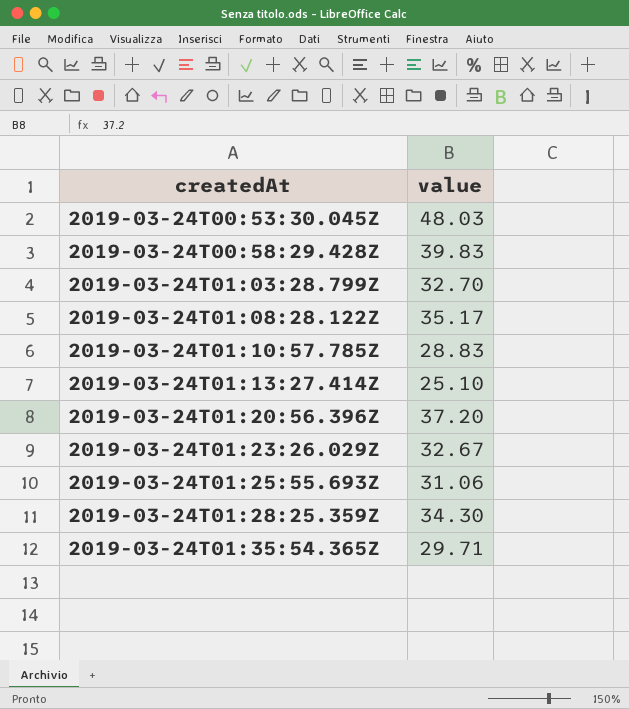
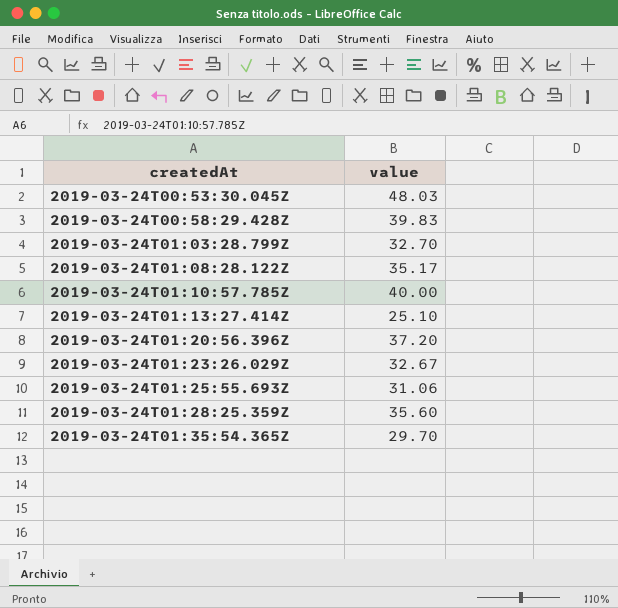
2019-03-24T01:10:57.785Z | value: 28.83 -> 40.00
2019-03-24T01:28:25.359Z | value: 34.30 -> 35.60
2019-03-24T01:35:54.365Z | value: 29.71 -> 29.70

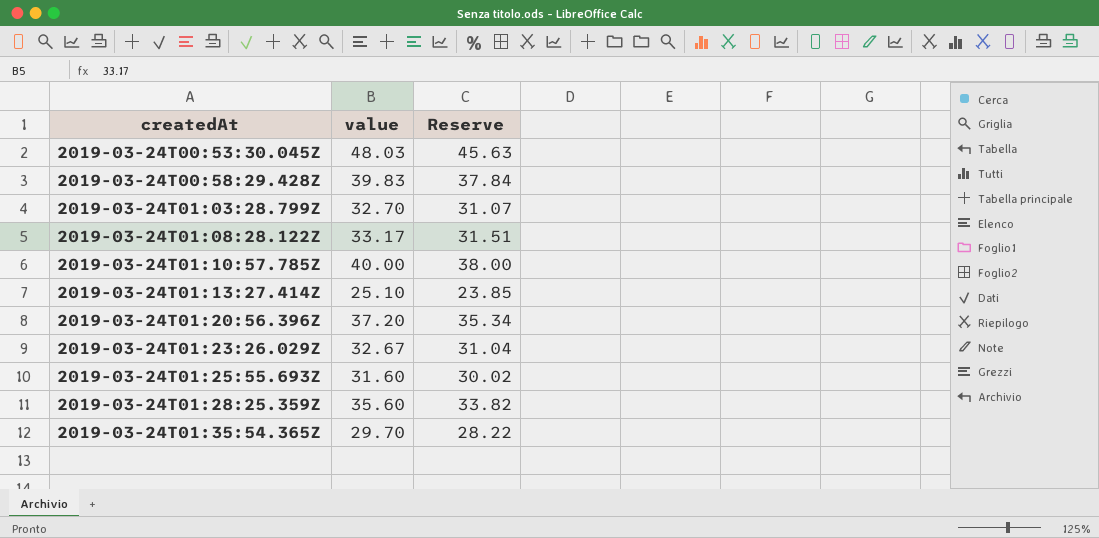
column Reserve | formula: none -> [value] * 0.95
2019-03-24T01:08:28.122Z | value: 35.17 -> 33.17
2019-03-24T01:25:55.693Z | value: 31.06 -> 31.60

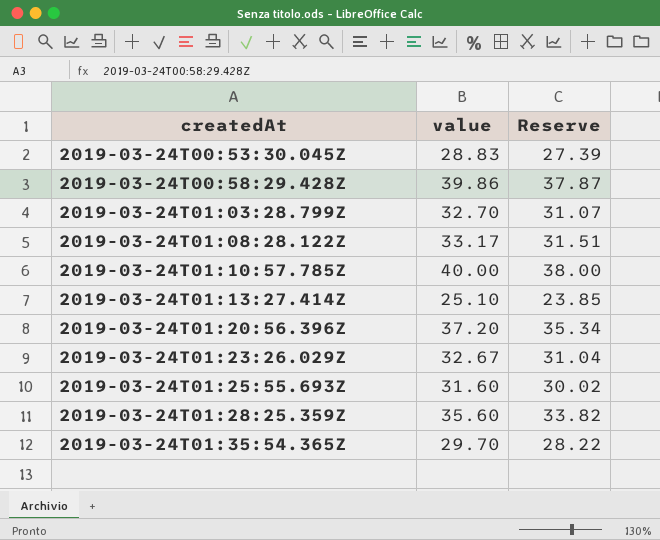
2019-03-24T00:53:30.045Z | value: 48.03 -> 28.83
2019-03-24T00:53:30.045Z | Reserve: 45.63 -> 27.39
2019-03-24T00:58:29.428Z | value: 39.83 -> 39.86
2019-03-24T00:58:29.428Z | Reserve: 37.84 -> 37.87

